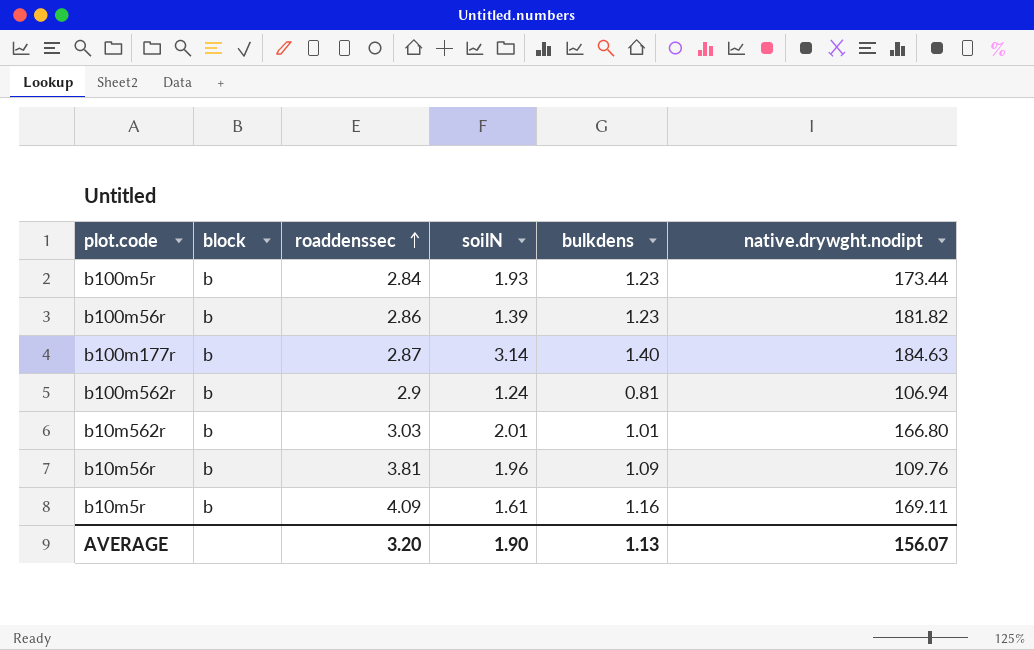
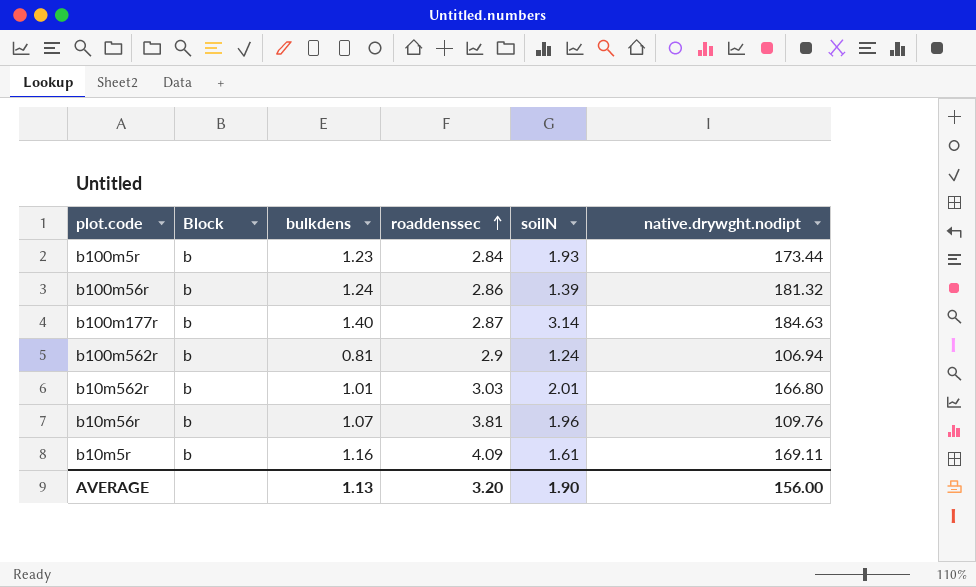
column name: block -> Block
column bulkdens | position: 5 -> 3
b100m56r | bulkdens: 1.23 -> 1.24
b100m56r | native.drywght.nodipt: 181.82 -> 181.32
b10m56r | bulkdens: 1.09 -> 1.07
AVERAGE | native.drywght.nodipt: 156.07 -> 156.00

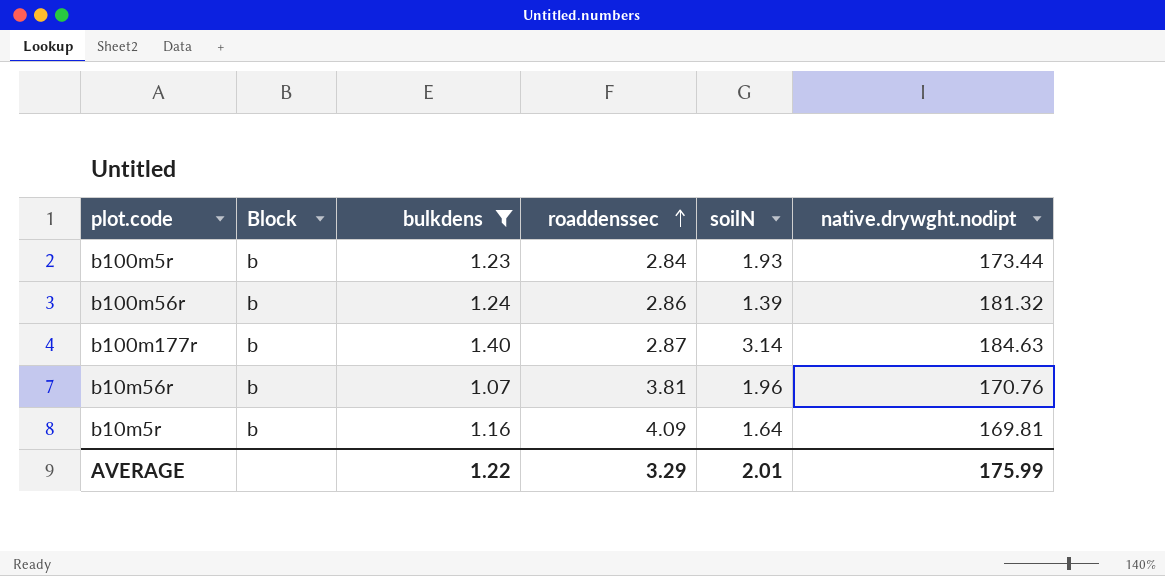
filter: none -> bulkdens >= 1.07
b10m56r | native.drywght.nodipt: 109.76 -> 170.76
b10m5r | soilN: 1.61 -> 1.64
b10m5r | native.drywght.nodipt: 169.11 -> 169.81
AVERAGE | bulkdens: 1.13 -> 1.22
AVERAGE | roaddenssec: 3.20 -> 3.29
AVERAGE | soilN: 1.90 -> 2.01
AVERAGE | native.drywght.nodipt: 156.00 -> 175.99

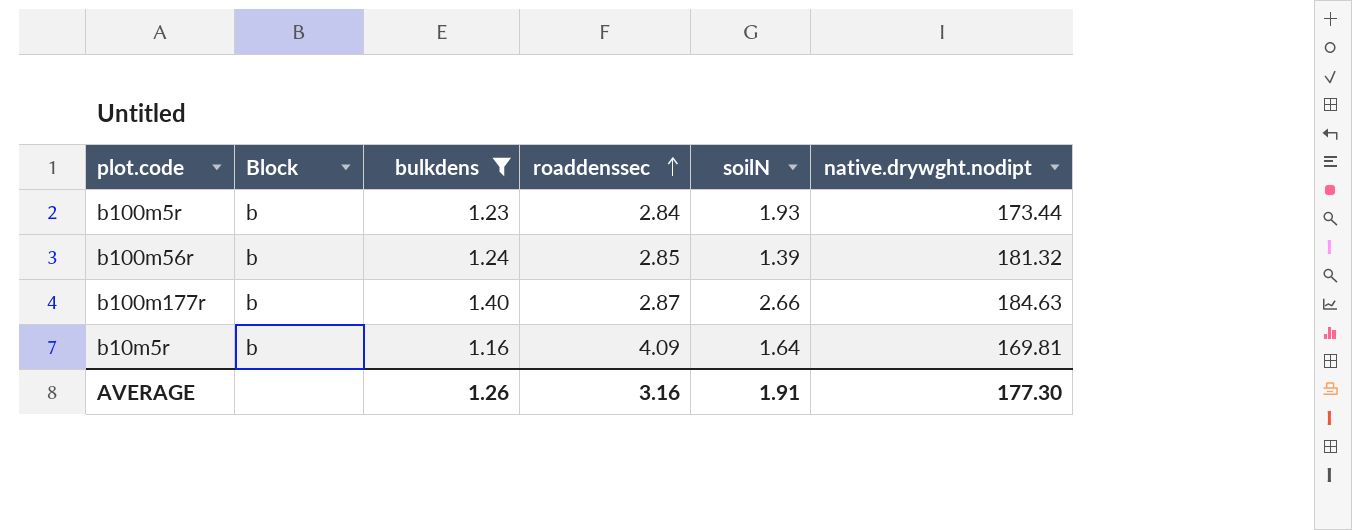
row b10m56r: b | 1.07 | 3.81 | 1.96 | 170.76 -> none
b100m56r | roaddenssec: 2.86 -> 2.85
b100m177r | soilN: 3.14 -> 2.66
AVERAGE | bulkdens: 1.22 -> 1.26
AVERAGE | roaddenssec: 3.29 -> 3.16
AVERAGE | soilN: 2.01 -> 1.91
AVERAGE | native.drywght.nodipt: 175.99 -> 177.30

